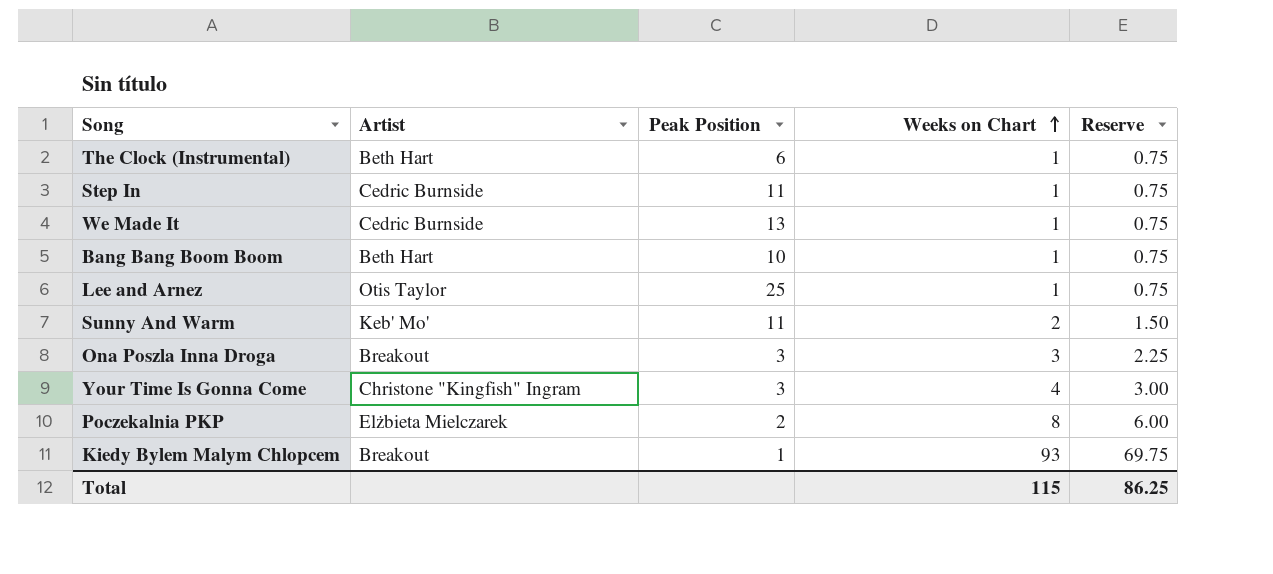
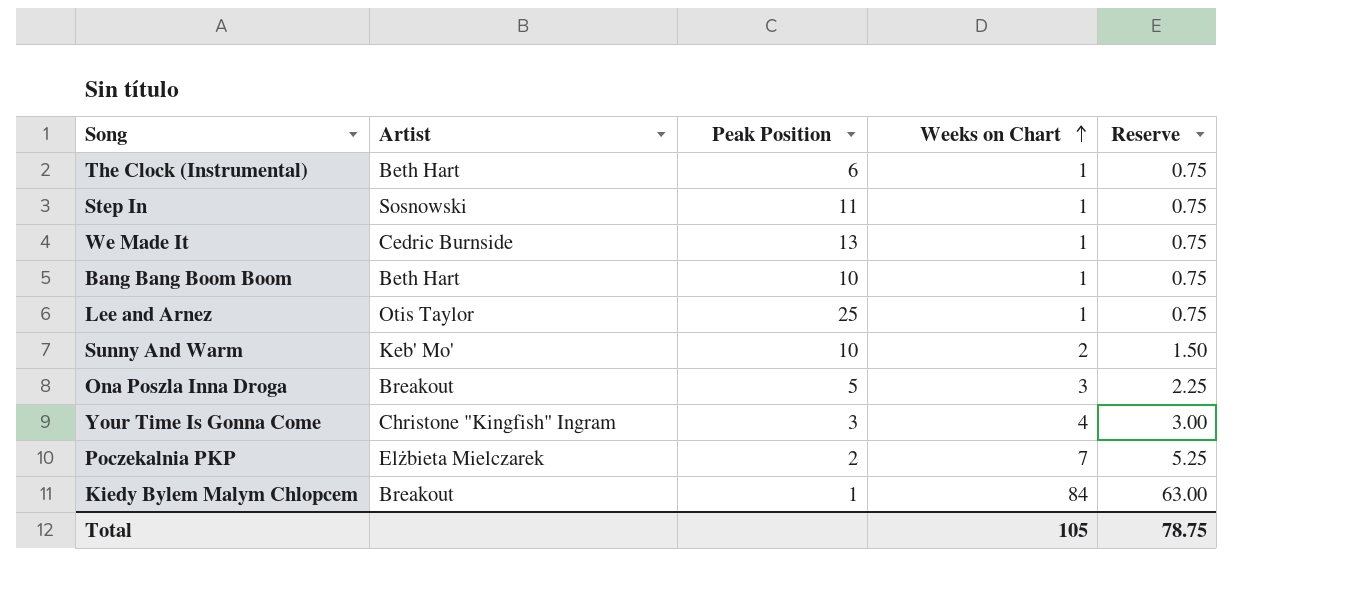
Step In | Artist: Cedric Burnside -> Sosnowski
Sunny And Warm | Peak Position: 11 -> 10
Ona Poszla Inna Droga | Peak Position: 3 -> 5
Poczekalnia PKP | Weeks on Chart: 8 -> 7
Poczekalnia PKP | Reserve: 6.00 -> 5.25
Kiedy Bylem Malym Chlopcem | Weeks on Chart: 93 -> 84
Kiedy Bylem Malym Chlopcem | Reserve: 69.75 -> 63.00
Total | Weeks on Chart: 115 -> 105
Total | Reserve: 86.25 -> 78.75

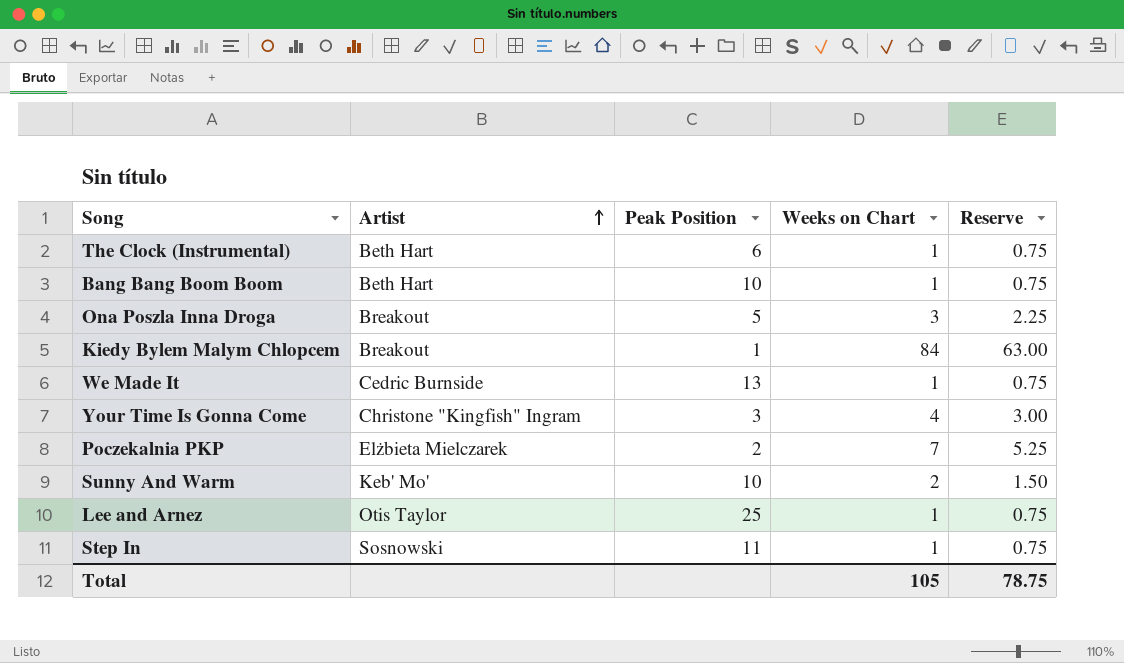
row order: Weeks on Chart ascending -> Artist ascending

